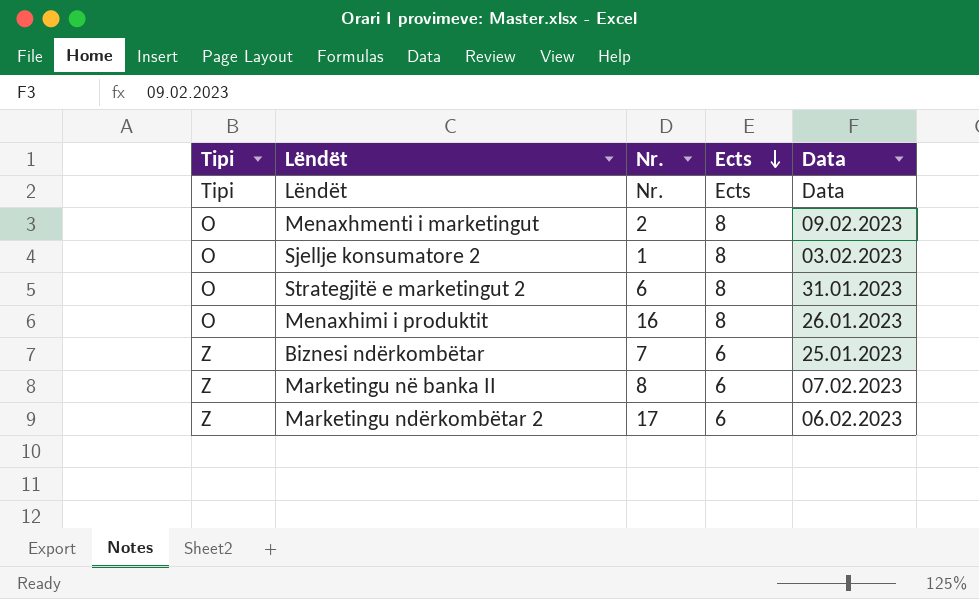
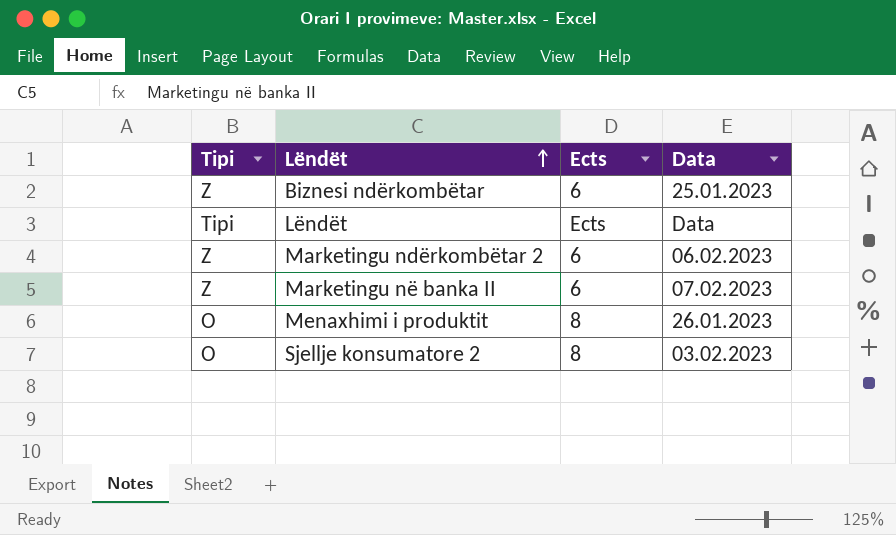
row order: Ects descending -> Lëndët ascending
column Nr. | position: 3 -> none
row Menaxhmenti i marketingut: O | 2 | 8 | 09.02.2023 -> none
row Strategjitë e marketingut 2: O | 6 | 8 | 31.01.2023 -> none

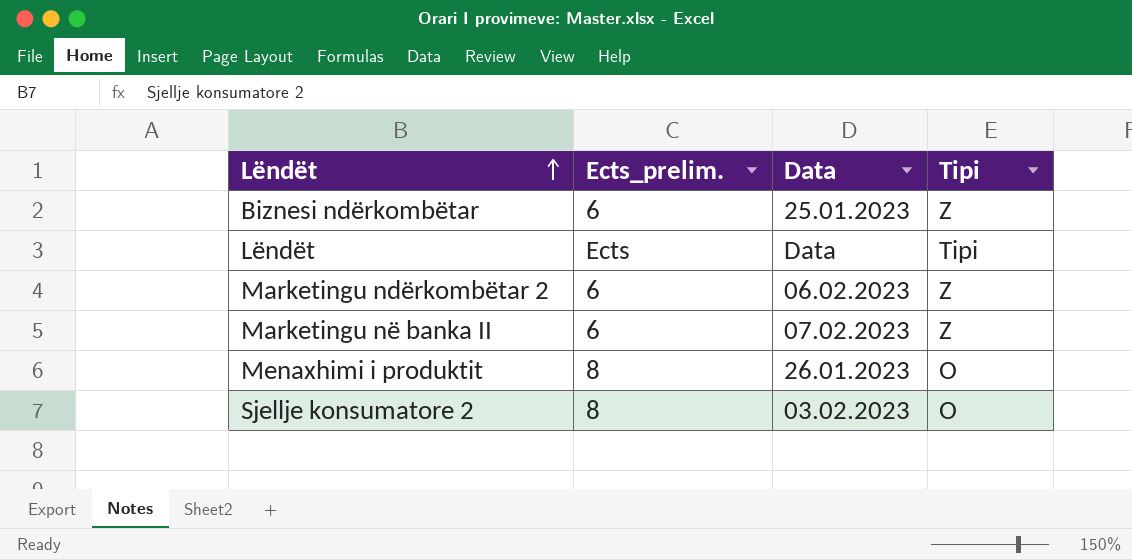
column name: Ects -> Ects_prelim.
column Tipi | position: 1 -> 4

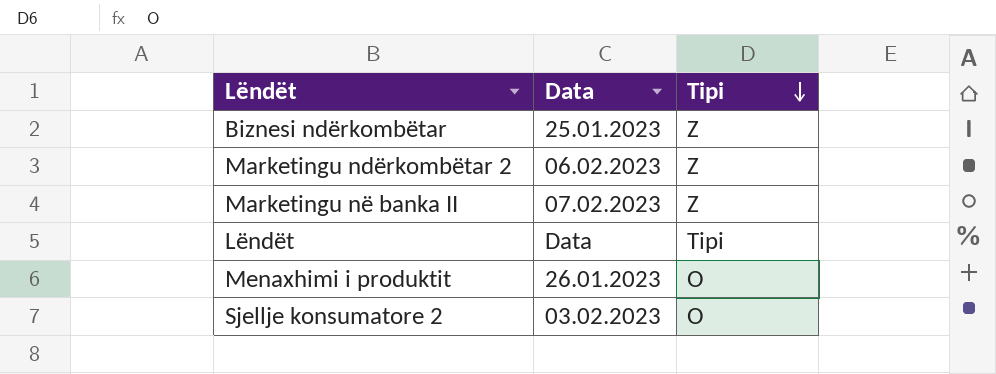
row order: Lëndët ascending -> Tipi descending
column Ects_prelim. | position: 2 -> none

